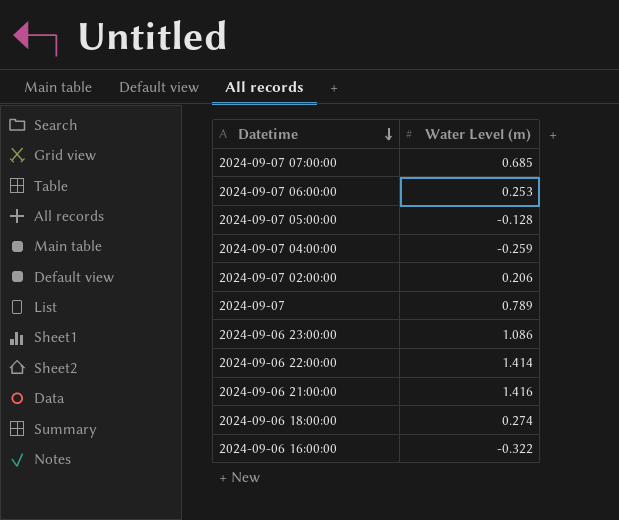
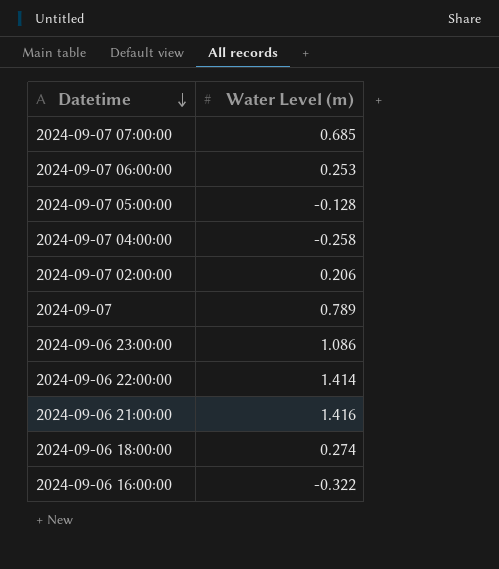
2024-09-07 04:00:00 | Water Level (m): -0.259 -> -0.258

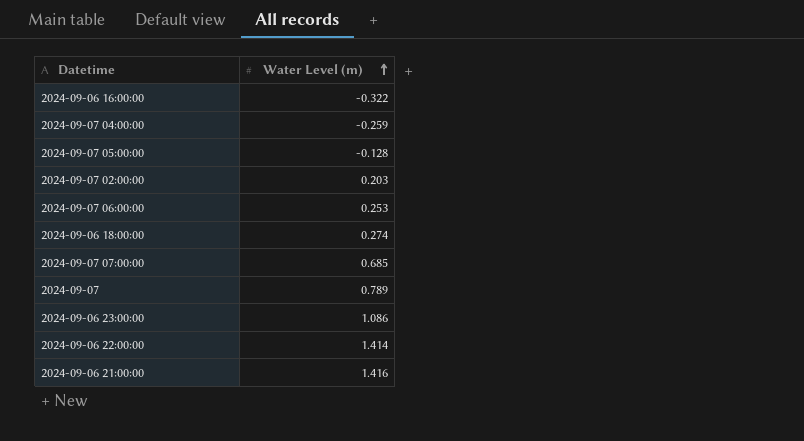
row order: Datetime descending -> Water Level (m) ascending
2024-09-07 04:00:00 | Water Level (m): -0.258 -> -0.259
2024-09-07 02:00:00 | Water Level (m): 0.206 -> 0.203

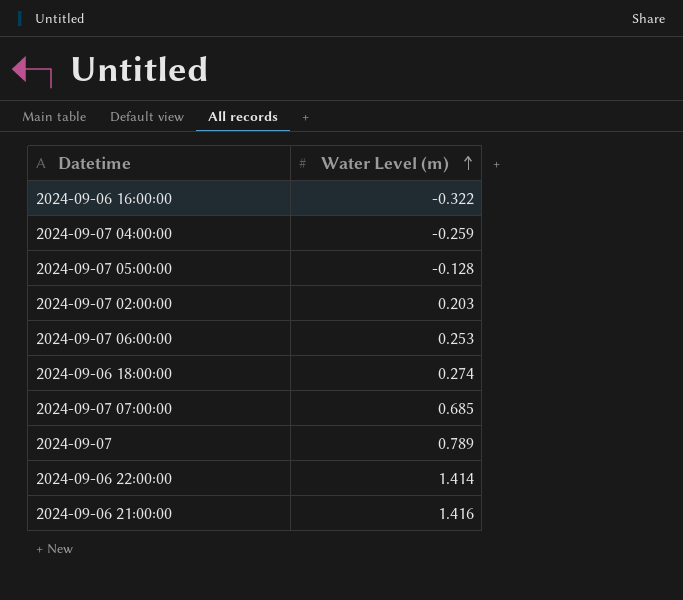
row 2024-09-06 23:00:00: 1.086 -> none

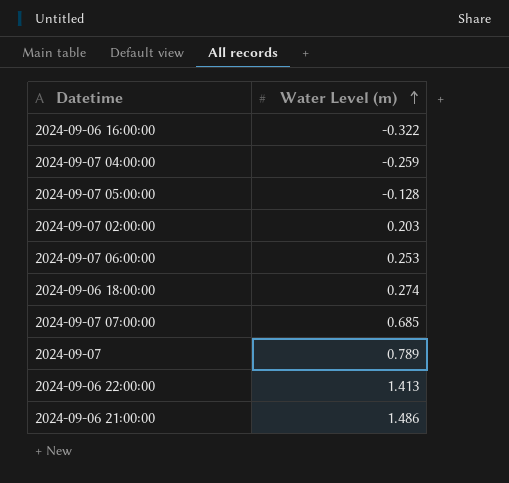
2024-09-06 22:00:00 | Water Level (m): 1.414 -> 1.413
2024-09-06 21:00:00 | Water Level (m): 1.416 -> 1.486

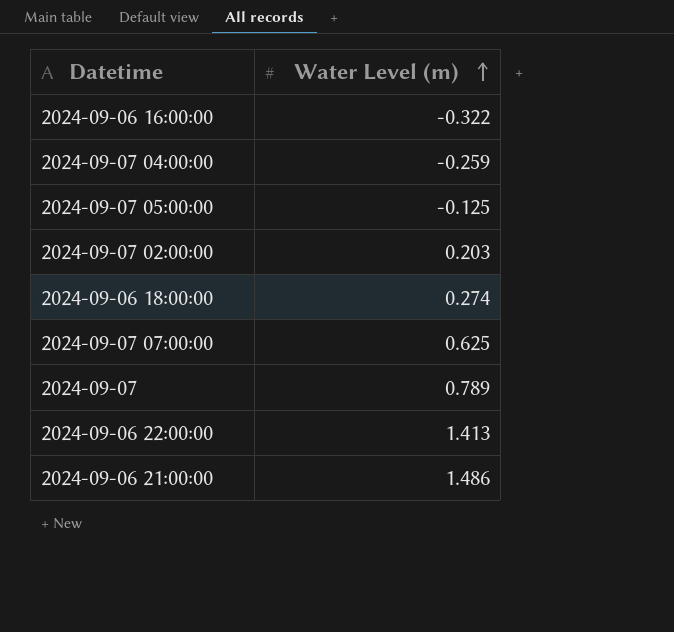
row 2024-09-07 06:00:00: 0.253 -> none
2024-09-07 05:00:00 | Water Level (m): -0.128 -> -0.125
2024-09-07 07:00:00 | Water Level (m): 0.685 -> 0.625

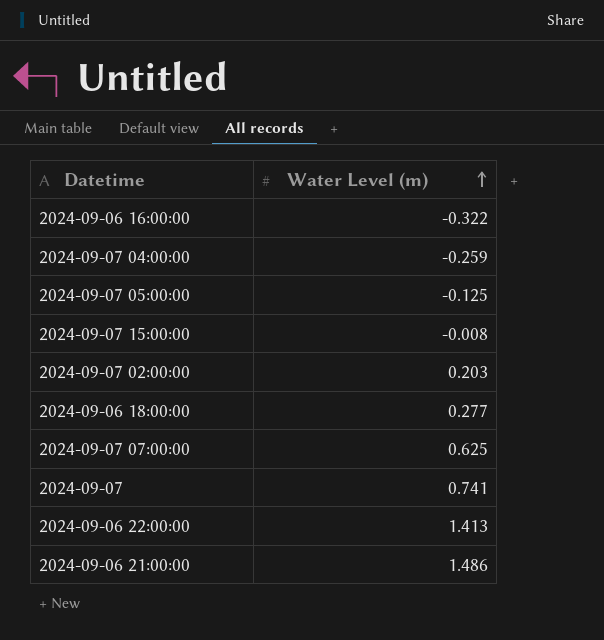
row 2024-09-07 15:00:00: none -> -0.008
2024-09-06 18:00:00 | Water Level (m): 0.274 -> 0.277
2024-09-07 | Water Level (m): 0.789 -> 0.741

